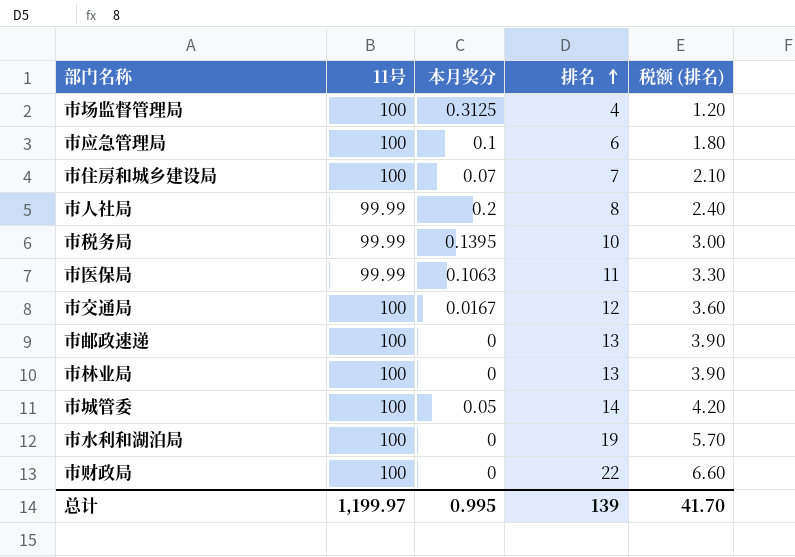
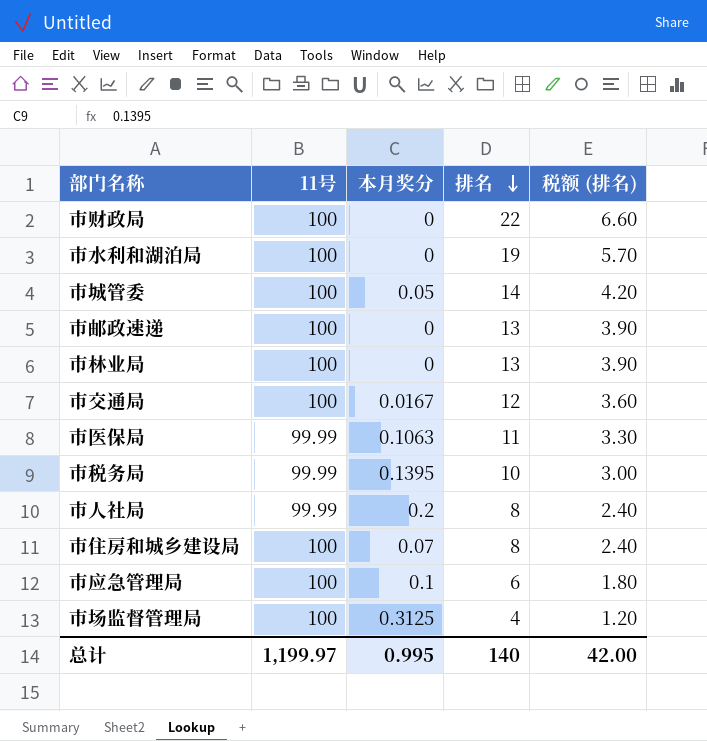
row order: 排名 ascending -> 排名 descending
市住房和城乡建设局 | 排名: 7 -> 8
市住房和城乡建设局 | 税额 (排名): 2.10 -> 2.40
总计 | 排名: 139 -> 140
总计 | 税额 (排名): 41.70 -> 42.00

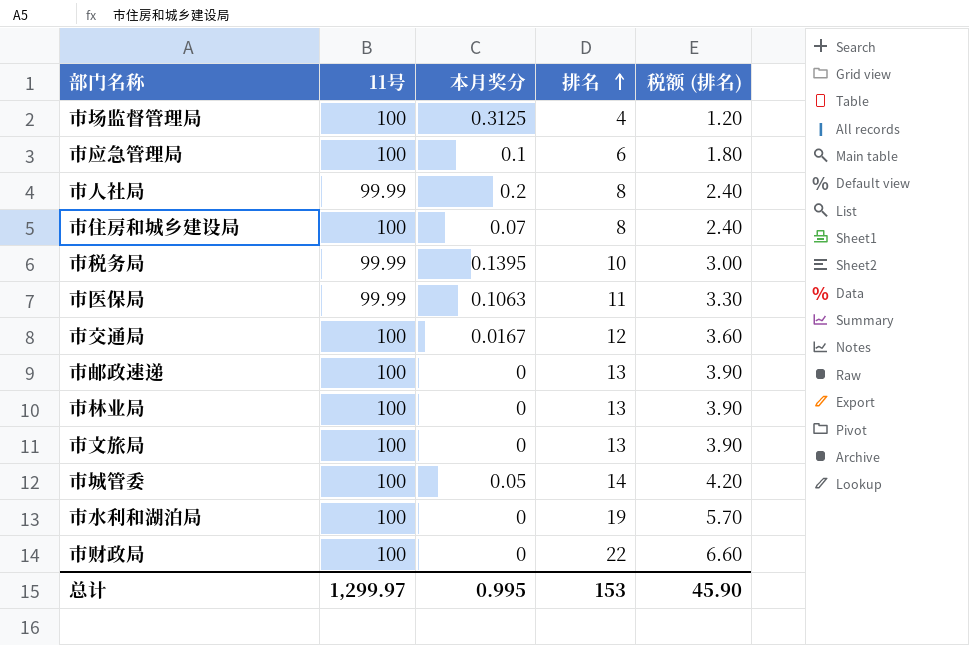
row order: 排名 descending -> 排名 ascending
row 市文旅局: none -> 100 | 0 | 13 | 3.90
总计 | 11号: 1,199.97 -> 1,299.97
总计 | 排名: 140 -> 153
总计 | 税额 (排名): 42.00 -> 45.90

